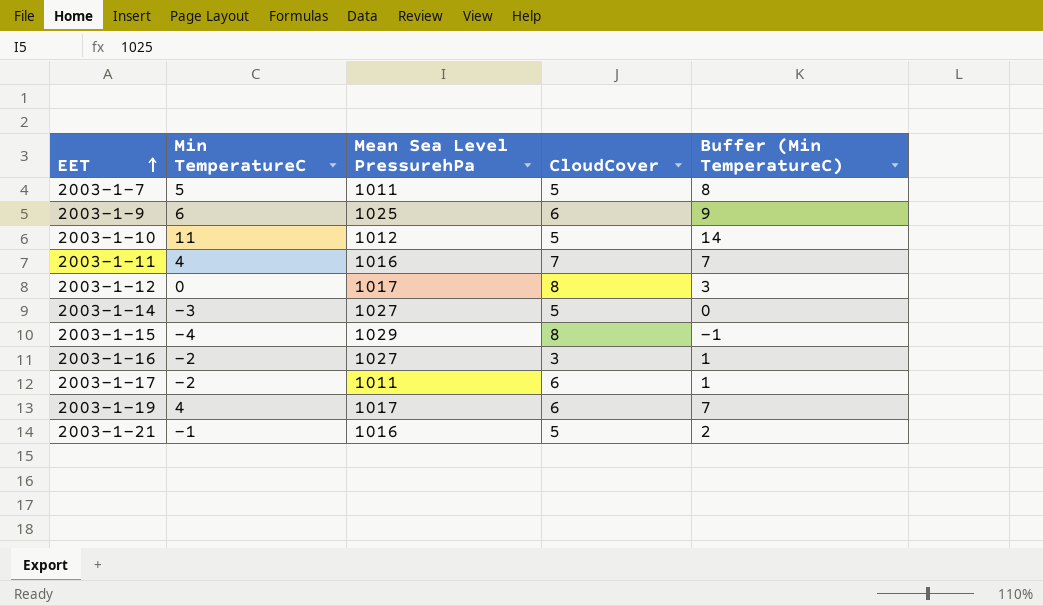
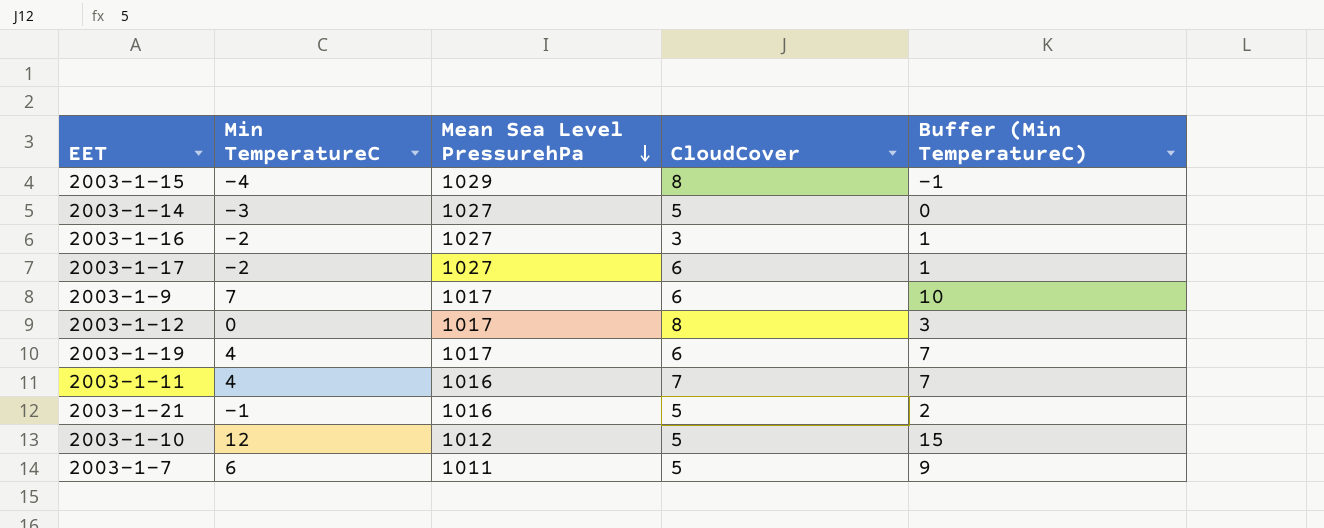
row order: EET ascending -> Mean Sea Level PressurehPa descending
2003-1-17 | Mean Sea Level PressurehPa: 1011 -> 1027
2003-1-9 | Min TemperatureC: 6 -> 7
2003-1-9 | Mean Sea Level PressurehPa: 1025 -> 1017
2003-1-9 | Buffer (Min TemperatureC): 9 -> 10
2003-1-10 | Min TemperatureC: 11 -> 12
2003-1-10 | Buffer (Min TemperatureC): 14 -> 15
2003-1-7 | Min TemperatureC: 5 -> 6
2003-1-7 | Buffer (Min TemperatureC): 8 -> 9

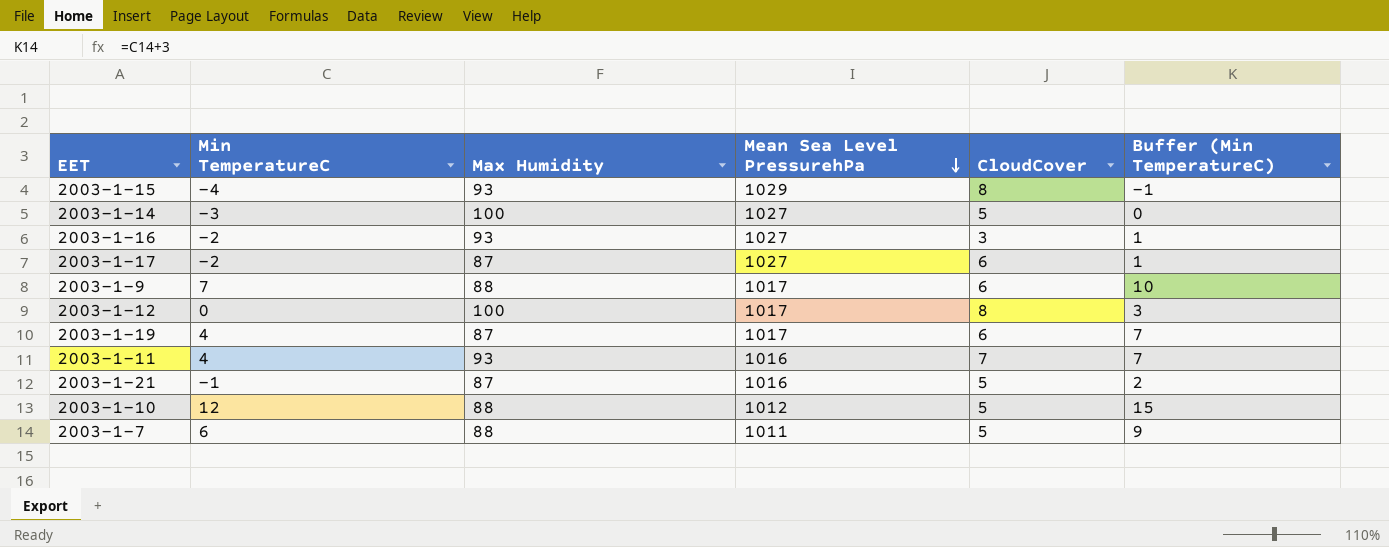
column Max Humidity | position: none -> 3

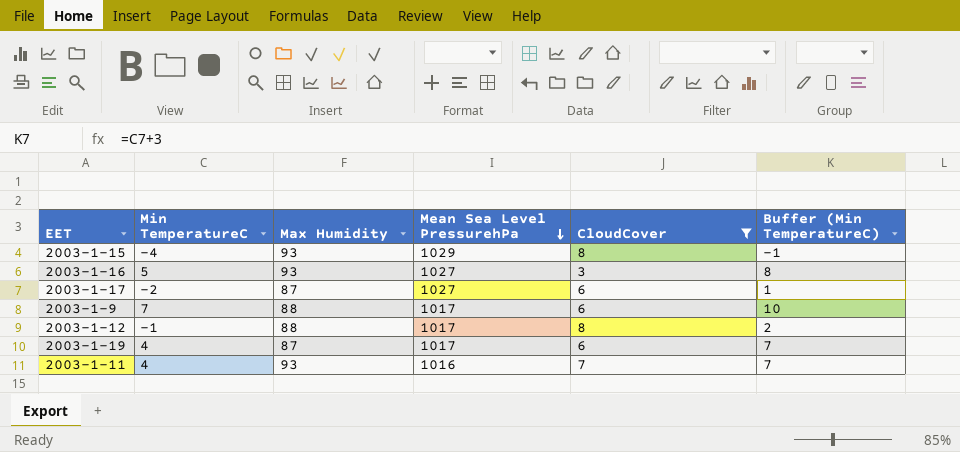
filter: none -> CloudCover != 5
2003-1-16 | Min TemperatureC: -2 -> 5
2003-1-16 | Buffer (Min TemperatureC): 1 -> 8
2003-1-12 | Min TemperatureC: 0 -> -1
2003-1-12 | Max Humidity: 100 -> 88
2003-1-12 | Buffer (Min TemperatureC): 3 -> 2

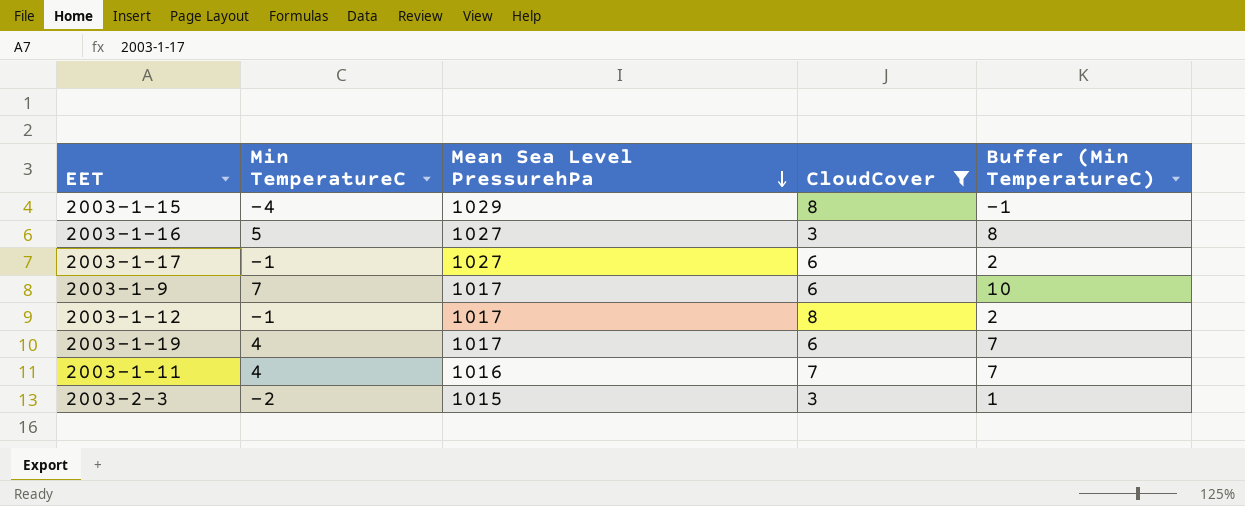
column Max Humidity | position: 3 -> none
2003-1-17 | Min TemperatureC: -2 -> -1
2003-1-17 | Buffer (Min TemperatureC): 1 -> 2
row 2003-2-3: none -> -2 | 1015 | 3 | 1

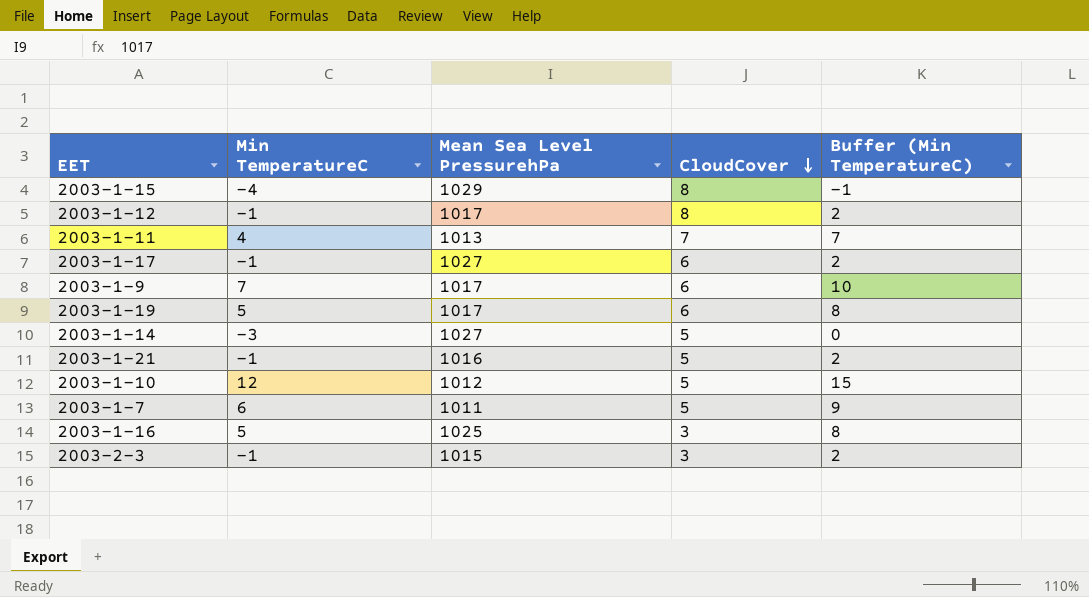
filter: CloudCover != 5 -> none
row order: Mean Sea Level PressurehPa descending -> CloudCover descending
2003-1-11 | Mean Sea Level PressurehPa: 1016 -> 1013
2003-1-19 | Min TemperatureC: 4 -> 5
2003-1-19 | Buffer (Min TemperatureC): 7 -> 8
2003-1-16 | Mean Sea Level PressurehPa: 1027 -> 1025
2003-2-3 | Min TemperatureC: -2 -> -1
2003-2-3 | Buffer (Min TemperatureC): 1 -> 2

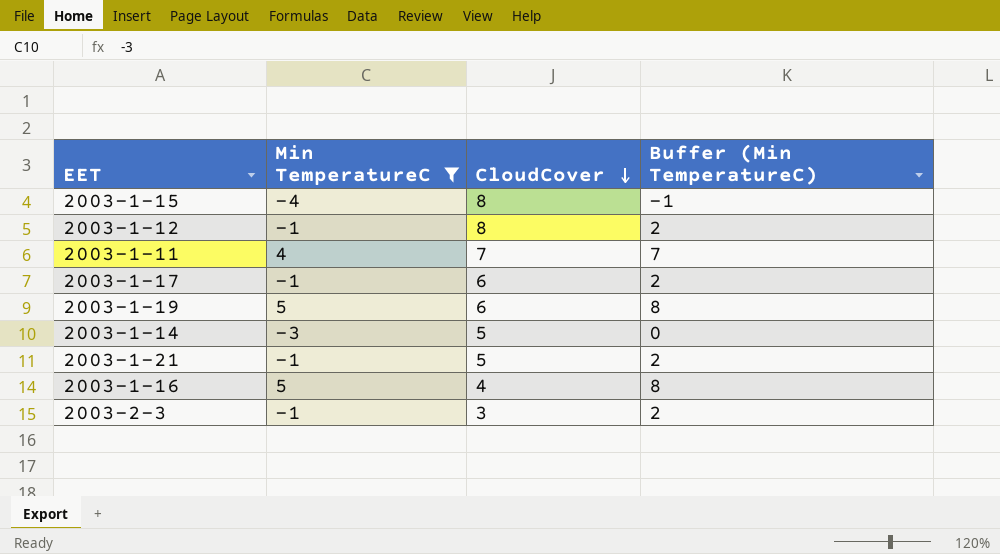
filter: none -> Min TemperatureC <= 5
column Mean Sea Level PressurehPa | position: 3 -> none
2003-1-16 | CloudCover: 3 -> 4

